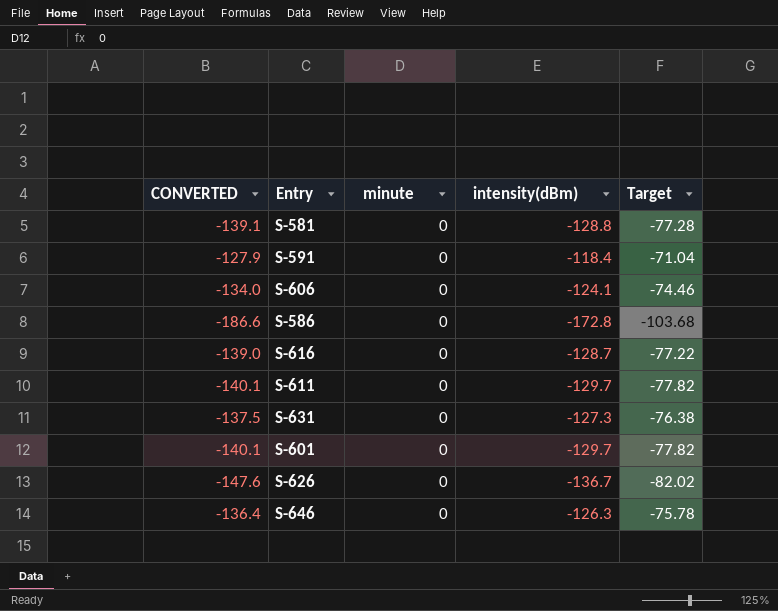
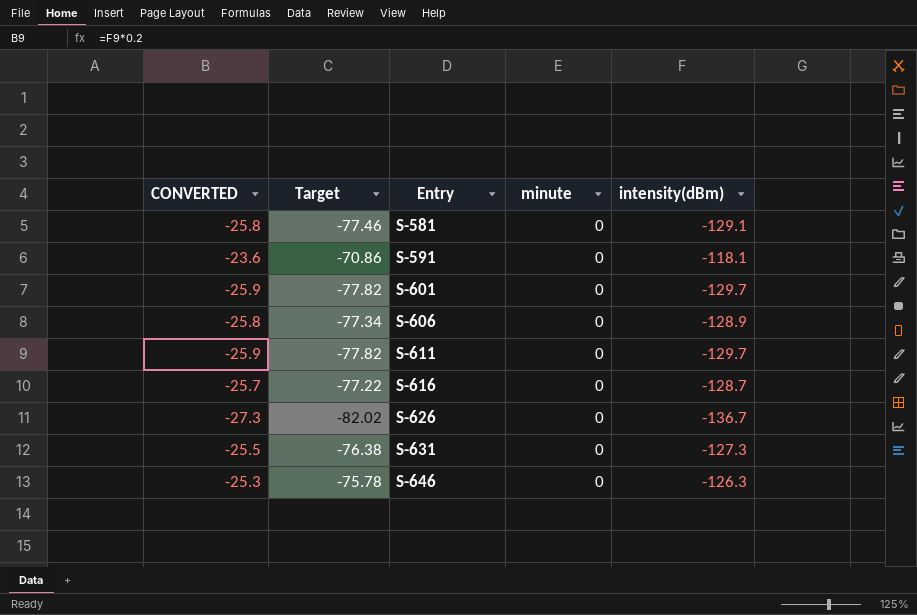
row order: none -> Entry ascending
column CONVERTED | formula: [intensity(dBm)] * 1.08 -> [intensity(dBm)] * 0.2
column Target | position: 5 -> 2
row S-586: -186.6 | 0 | -172.8 | -103.68 -> none
S-581 | Target: -77.28 -> -77.46
S-581 | intensity(dBm): -128.8 -> -129.1
S-591 | Target: -71.04 -> -70.86
S-591 | intensity(dBm): -118.4 -> -118.1
S-606 | Target: -74.46 -> -77.34
S-606 | intensity(dBm): -124.1 -> -128.9

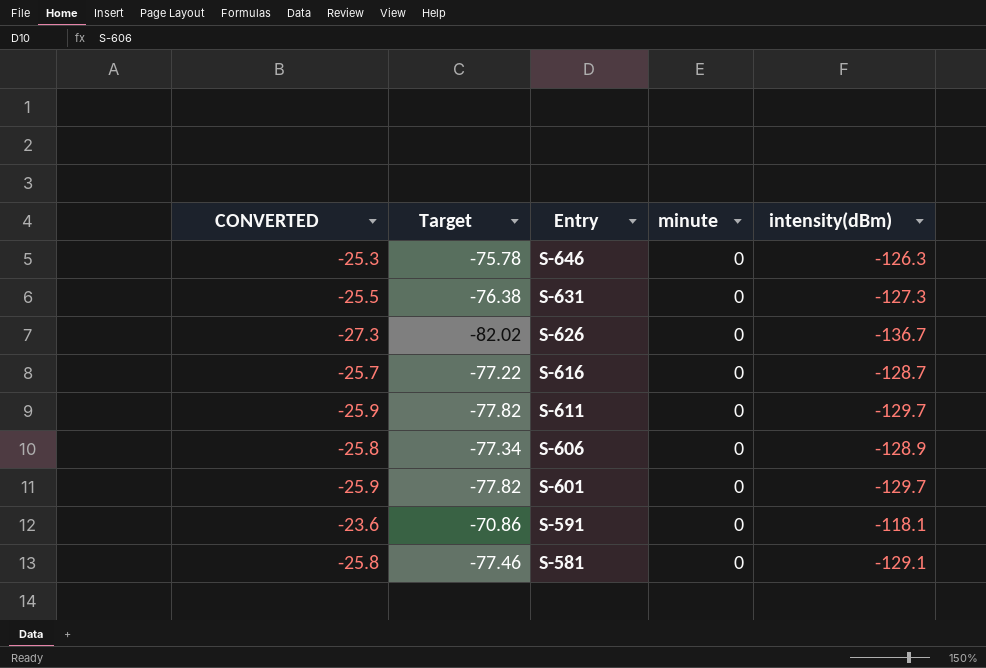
row order: Entry ascending -> Entry descending

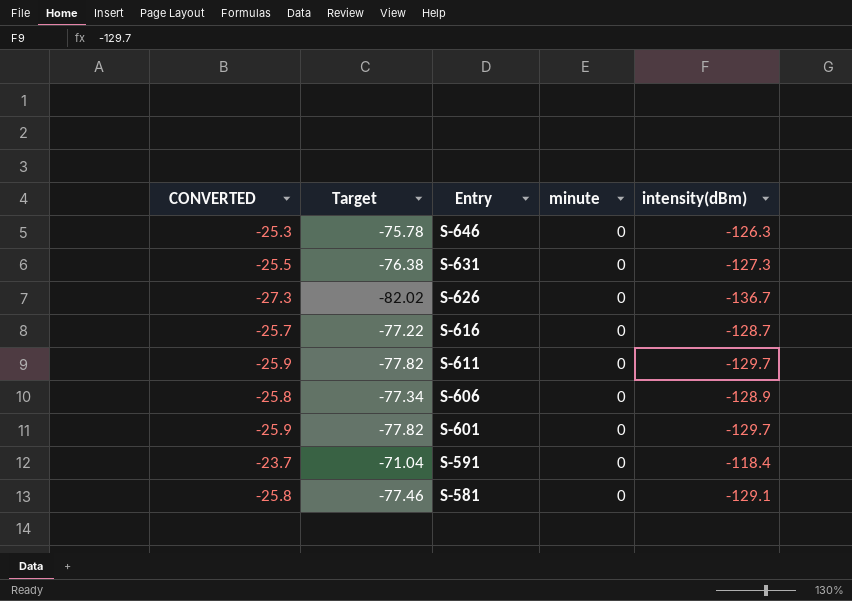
S-591 | CONVERTED: -23.6 -> -23.7
S-591 | Target: -70.86 -> -71.04
S-591 | intensity(dBm): -118.1 -> -118.4

